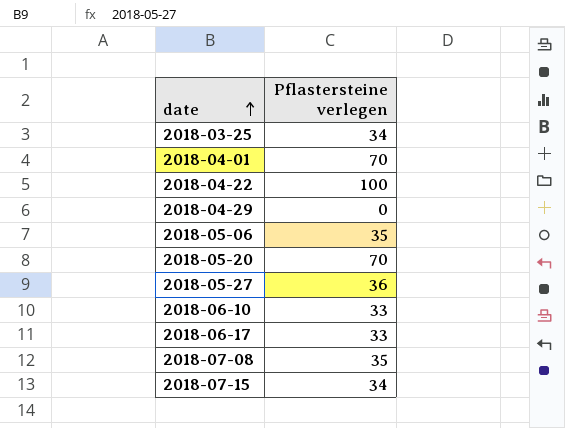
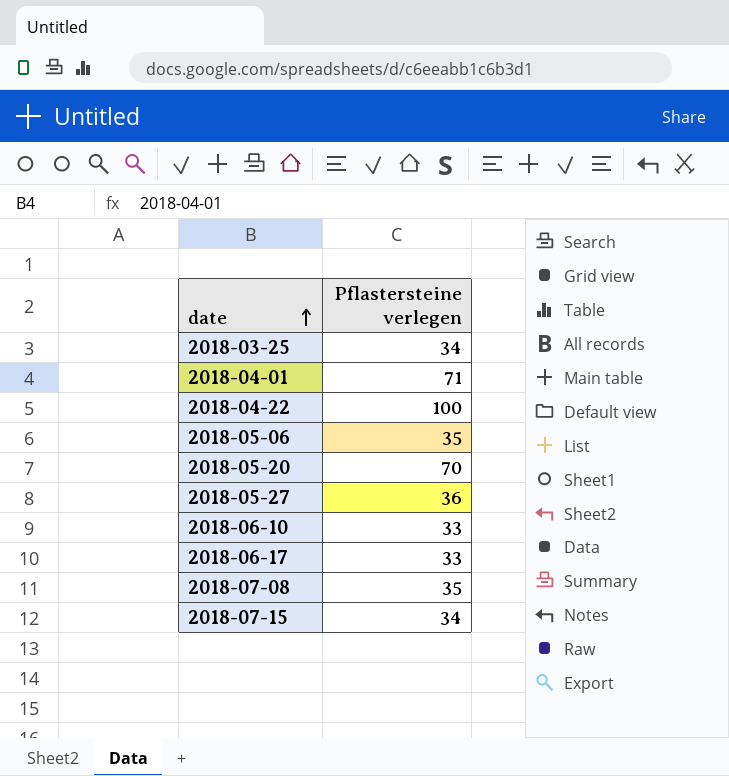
row 2018-04-29: 0 -> none
2018-04-01 | Pflastersteine verlegen: 70 -> 71

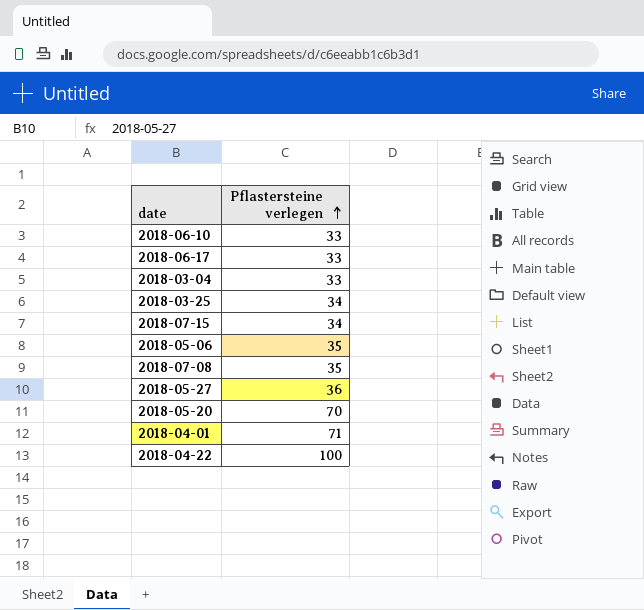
row order: date ascending -> Pflastersteine verlegen ascending
row 2018-03-04: none -> 33

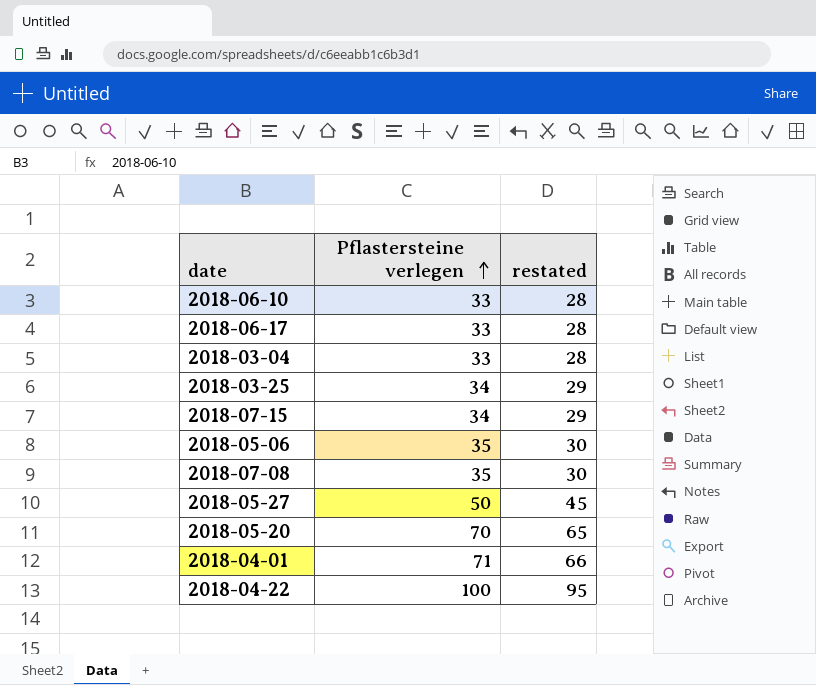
column restated | formula: none -> [Pflastersteine verlegen] - 5
2018-05-27 | Pflastersteine verlegen: 36 -> 50

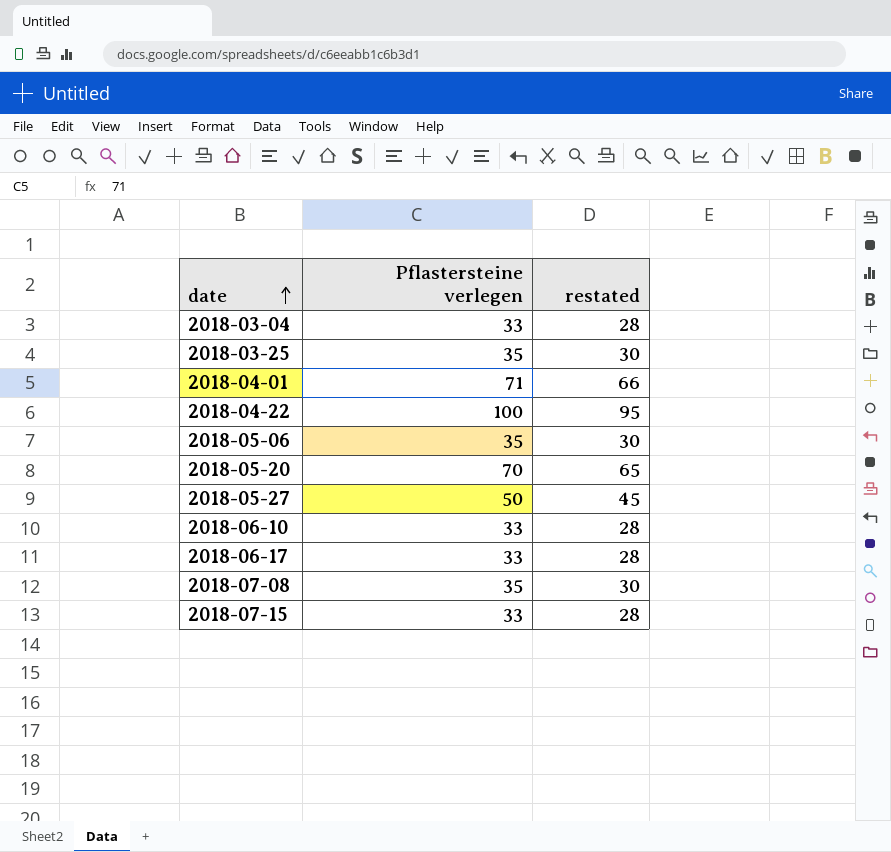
row order: Pflastersteine verlegen ascending -> date ascending
2018-03-25 | Pflastersteine verlegen: 34 -> 35
2018-03-25 | restated: 29 -> 30
2018-07-15 | Pflastersteine verlegen: 34 -> 33
2018-07-15 | restated: 29 -> 28

